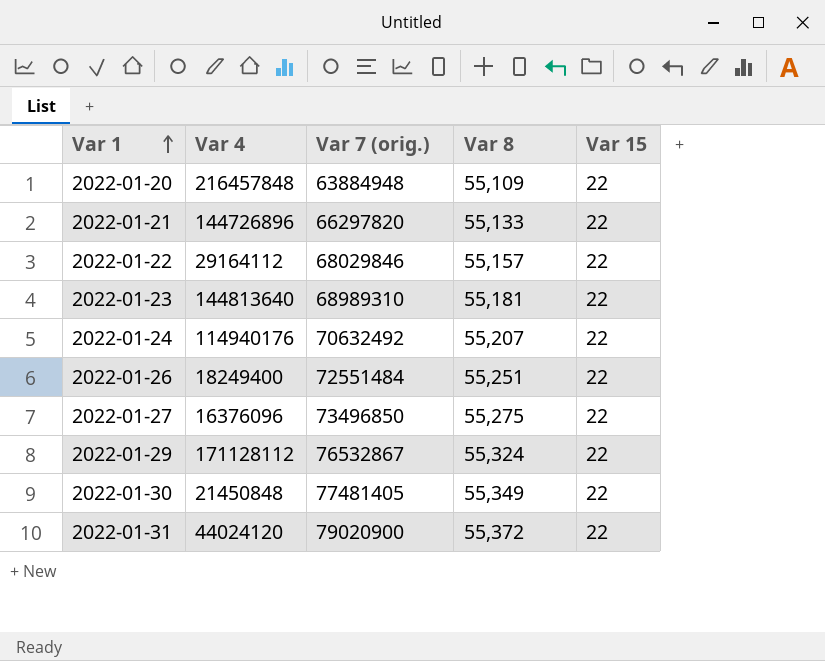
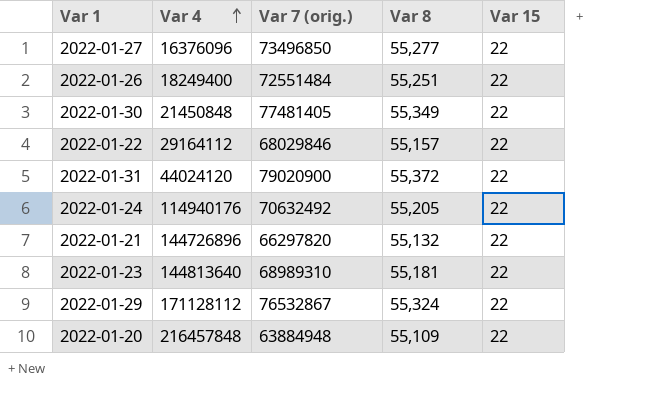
row order: Var 1 ascending -> Var 4 ascending
2022-01-27 | Var 8: 55,275 -> 55,277
2022-01-24 | Var 8: 55,207 -> 55,205
2022-01-21 | Var 8: 55,133 -> 55,132

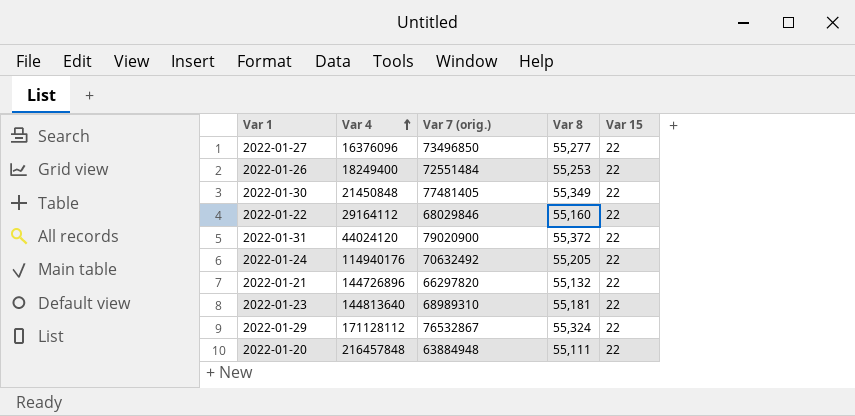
2022-01-26 | Var 8: 55,251 -> 55,253
2022-01-22 | Var 8: 55,157 -> 55,160
2022-01-20 | Var 8: 55,109 -> 55,111

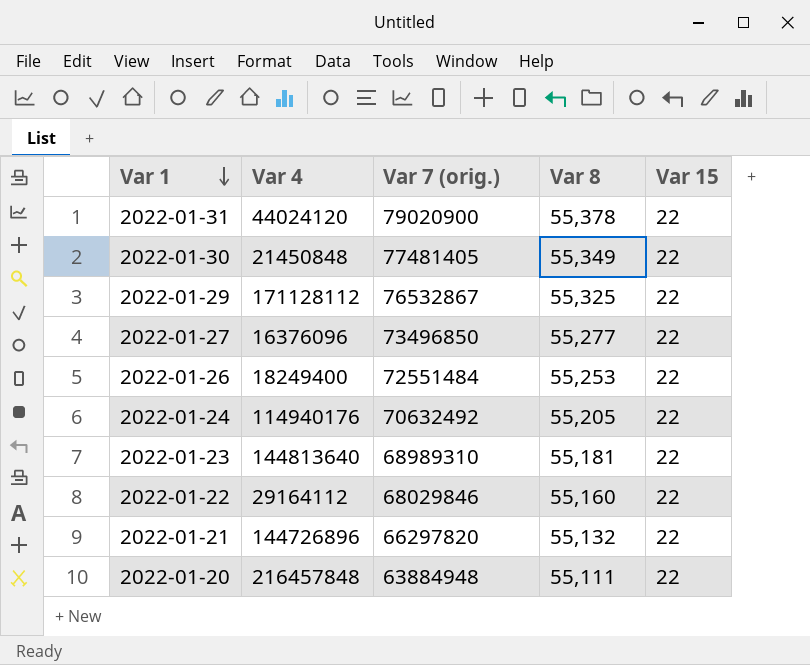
row order: Var 4 ascending -> Var 1 descending
2022-01-31 | Var 8: 55,372 -> 55,378
2022-01-29 | Var 8: 55,324 -> 55,325

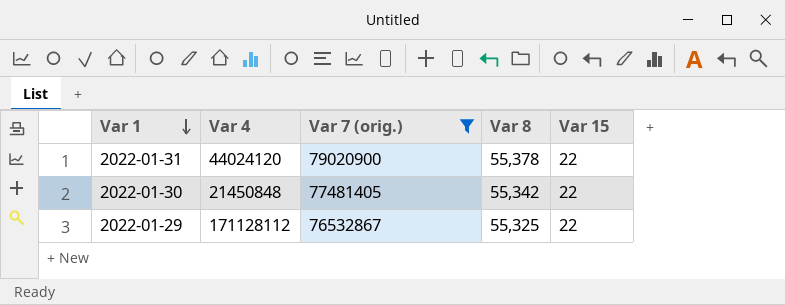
filter: none -> Var 7 (orig.) >= 76532867
2022-01-30 | Var 8: 55,349 -> 55,342

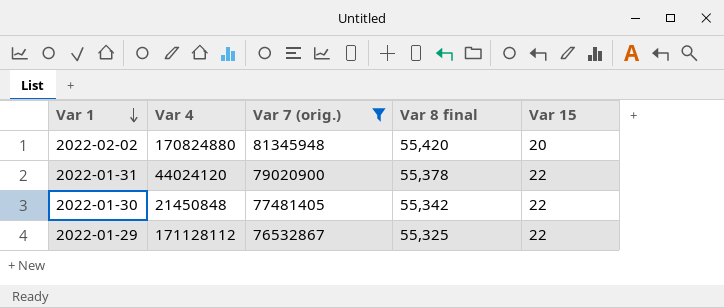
column name: Var 8 -> Var 8 final
row 2022-02-02: none -> 170824880 | 81345948 | 55,420 | 20

